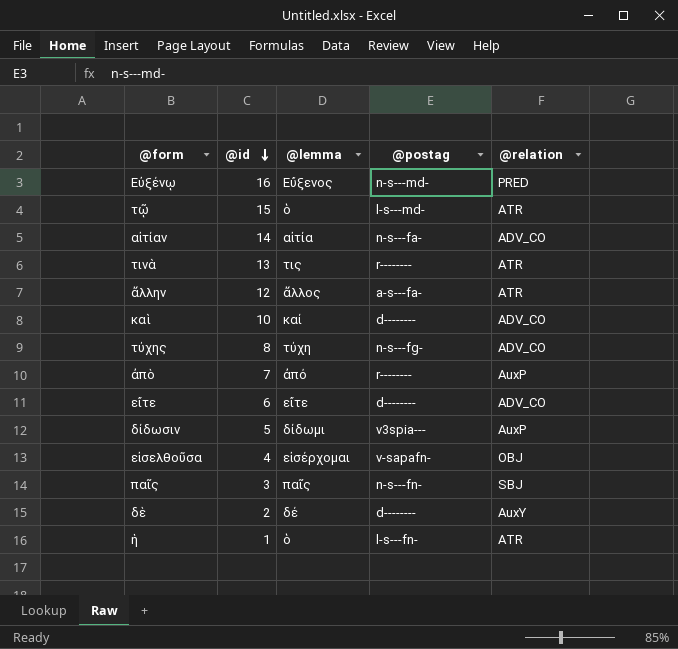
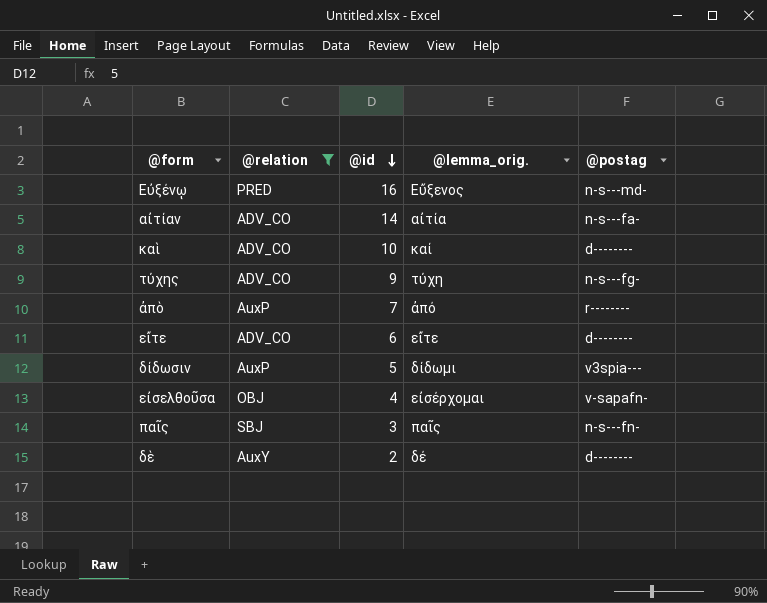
filter: none -> @relation != ATR
column @relation | position: 5 -> 2
column name: @lemma -> @lemma_orig.
τύχης | @id: 8 -> 9

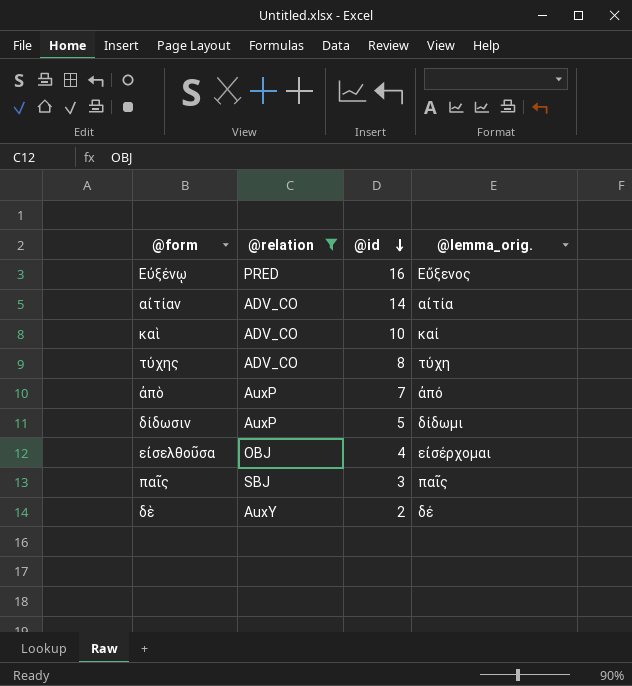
column @postag | position: 5 -> none
row εἴτε: ADV_CO | 6 | εἴτε | d-------- -> none
τύχης | @id: 9 -> 8

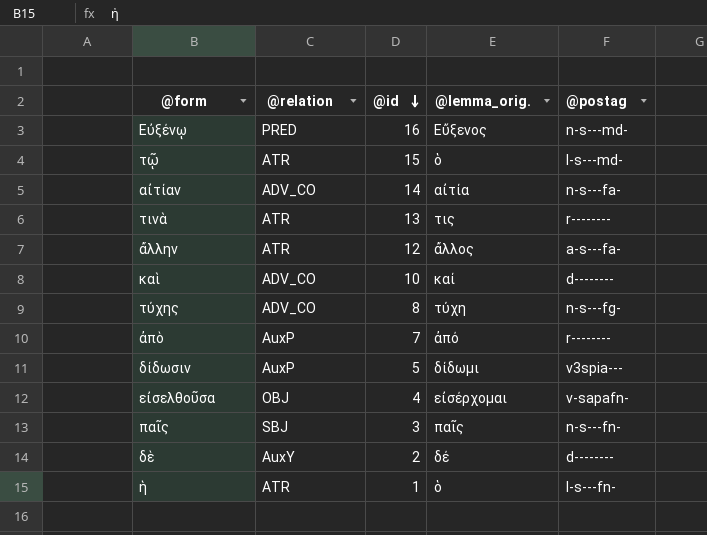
filter: @relation != ATR -> none
column @postag | position: none -> 5

